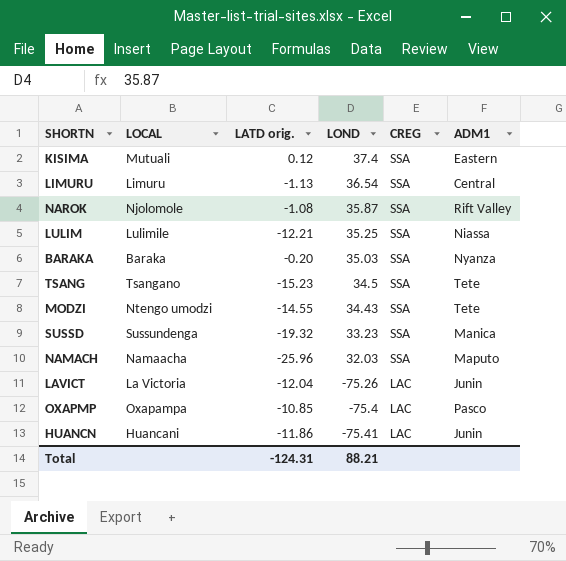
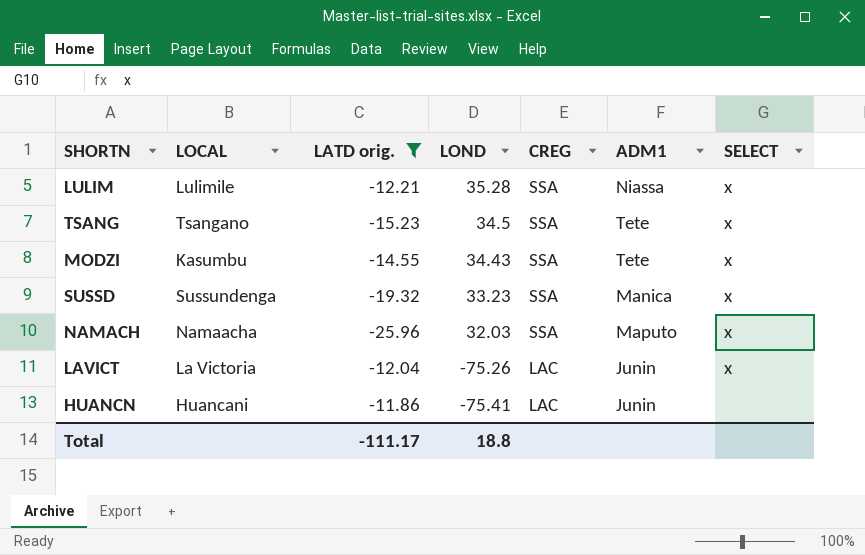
filter: none -> LATD orig. <= -11.86
column SELECT | position: none -> 7
LULIM | LOND: 35.25 -> 35.28
MODZI | LOCAL: Ntengo umodzi -> Kasumbu
Total | LATD orig.: -124.31 -> -111.17
Total | LOND: 88.21 -> 18.8

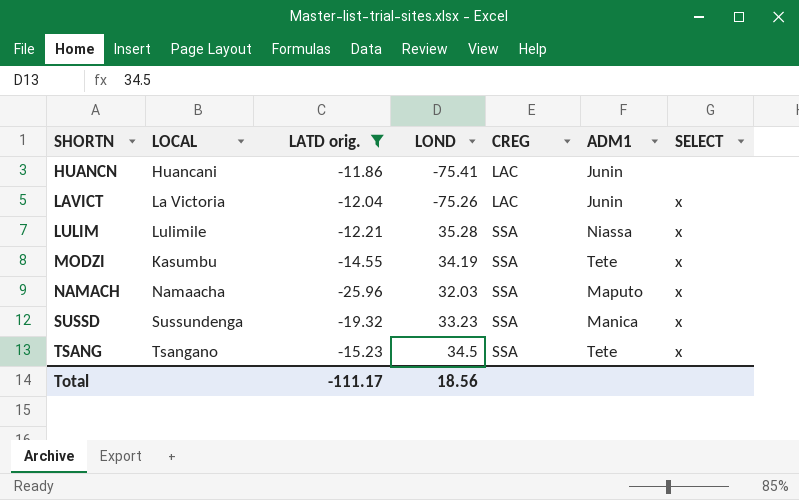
row order: LOND descending -> SHORTN ascending
MODZI | LOND: 34.43 -> 34.19
Total | LOND: 18.8 -> 18.56

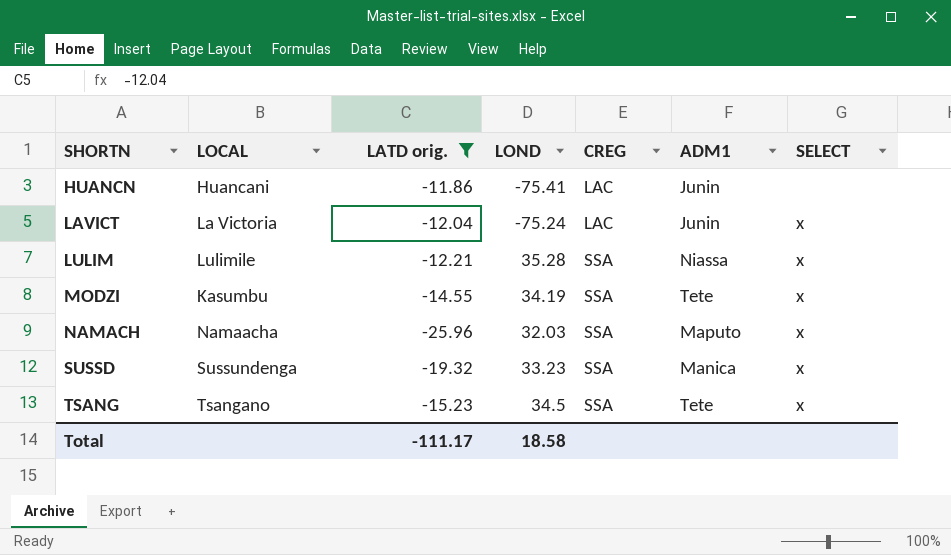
LAVICT | LOND: -75.26 -> -75.24
Total | LOND: 18.56 -> 18.58

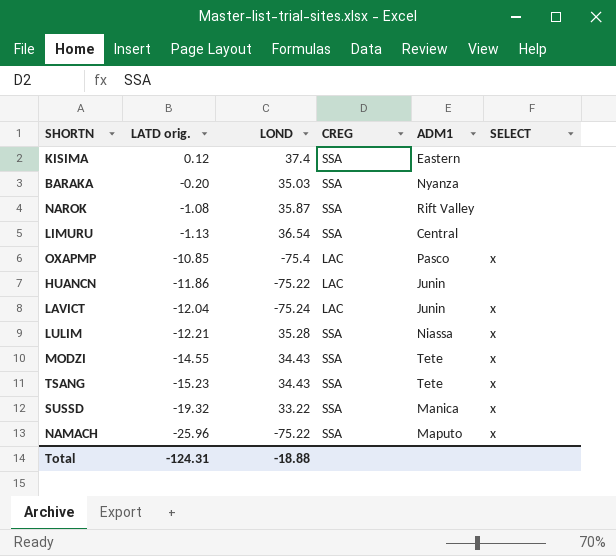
filter: LATD orig. <= -11.86 -> none
row order: SHORTN ascending -> LATD orig. descending
column LOCAL | position: 2 -> none
HUANCN | LOND: -75.41 -> -75.22
MODZI | LOND: 34.19 -> 34.43
TSANG | LOND: 34.5 -> 34.43
SUSSD | LOND: 33.23 -> 33.22
NAMACH | LOND: 32.03 -> -75.22
Total | LATD orig.: -111.17 -> -124.31
Total | LOND: 18.58 -> -18.88

